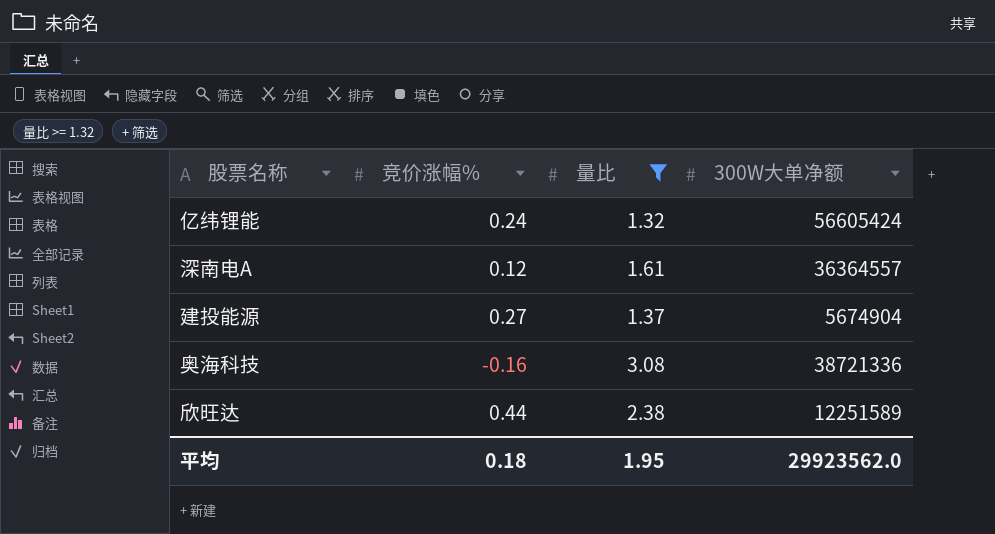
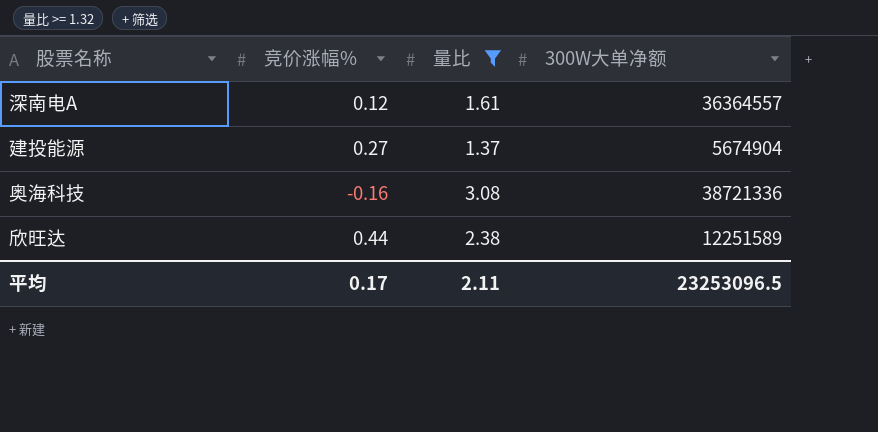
row 亿纬锂能: 0.24 | 1.32 | 56605424 -> none
平均 | 竞价涨幅%: 0.18 -> 0.17
平均 | 量比: 1.95 -> 2.11
平均 | 300W大单净额: 29923562.0 -> 23253096.5

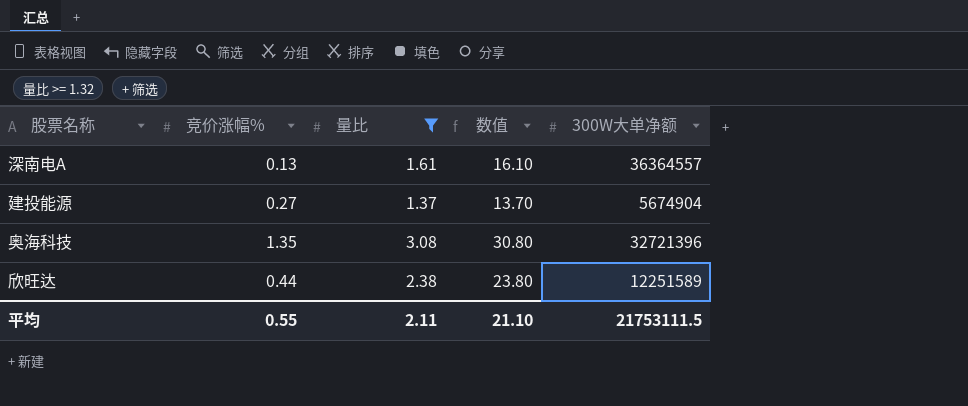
column 数值 | formula: none -> [量比] * 10
深南电A | 竞价涨幅%: 0.12 -> 0.13
奥海科技 | 竞价涨幅%: -0.16 -> 1.35
奥海科技 | 300W大单净额: 38721336 -> 32721396
平均 | 竞价涨幅%: 0.17 -> 0.55
平均 | 300W大单净额: 23253096.5 -> 21753111.5

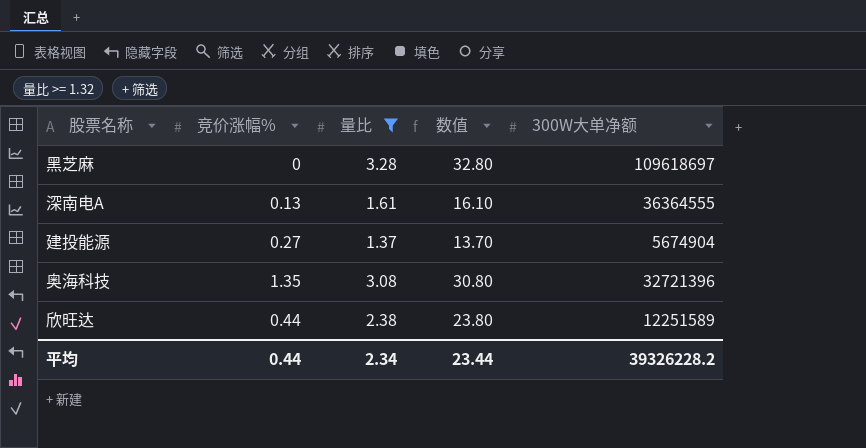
row 黑芝麻: none -> 0 | 3.28 | 32.80 | 109618697
深南电A | 300W大单净额: 36364557 -> 36364555
平均 | 竞价涨幅%: 0.55 -> 0.44
平均 | 量比: 2.11 -> 2.34
平均 | 数值: 21.10 -> 23.44
平均 | 300W大单净额: 21753111.5 -> 39326228.2

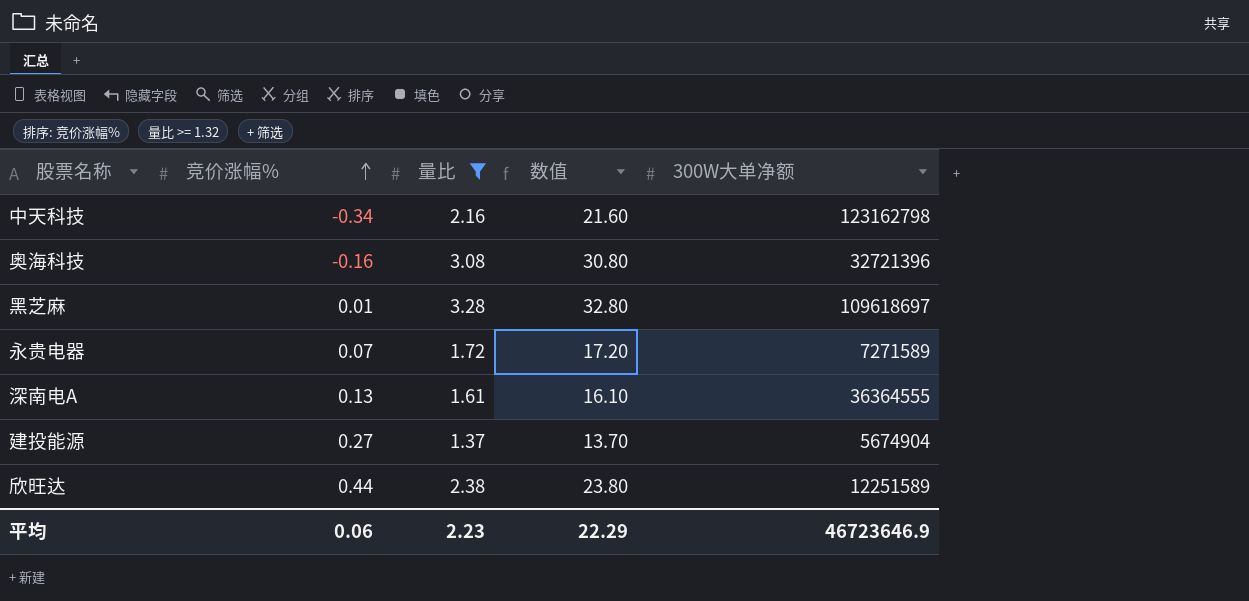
row order: none -> 竞价涨幅% ascending
row 中天科技: none -> -0.34 | 2.16 | 21.60 | 123162798
奥海科技 | 竞价涨幅%: 1.35 -> -0.16
黑芝麻 | 竞价涨幅%: 0 -> 0.01
row 永贵电器: none -> 0.07 | 1.72 | 17.20 | 7271589
平均 | 竞价涨幅%: 0.44 -> 0.06
平均 | 量比: 2.34 -> 2.23
平均 | 数值: 23.44 -> 22.29
平均 | 300W大单净额: 39326228.2 -> 46723646.9

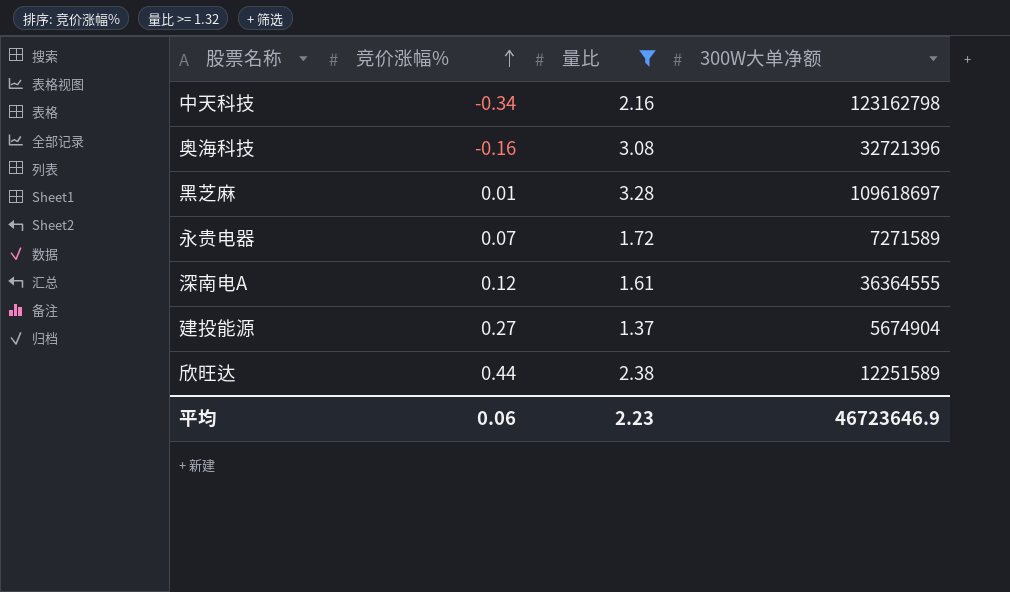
column 数值 | formula: [量比] * 10 -> none
深南电A | 竞价涨幅%: 0.13 -> 0.12

